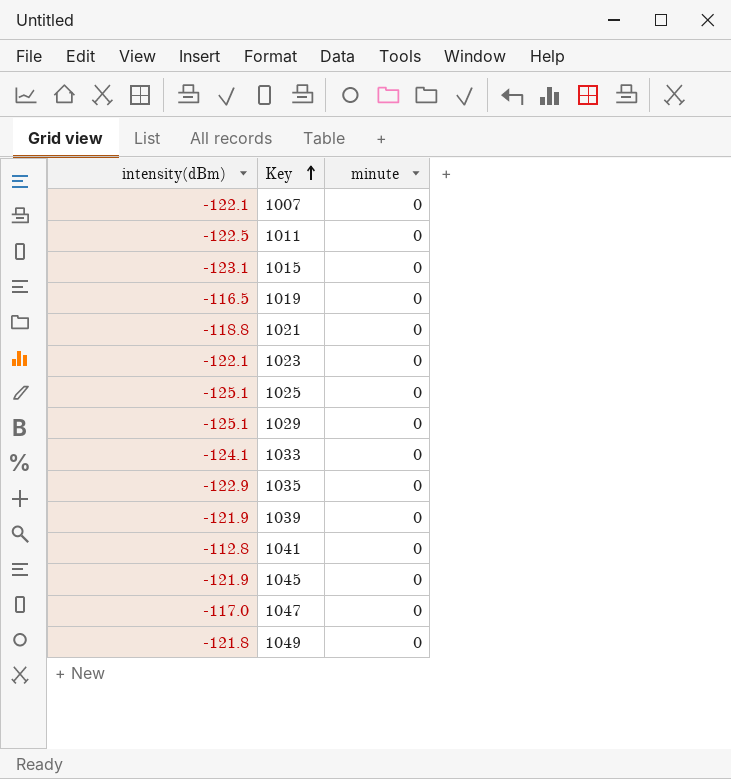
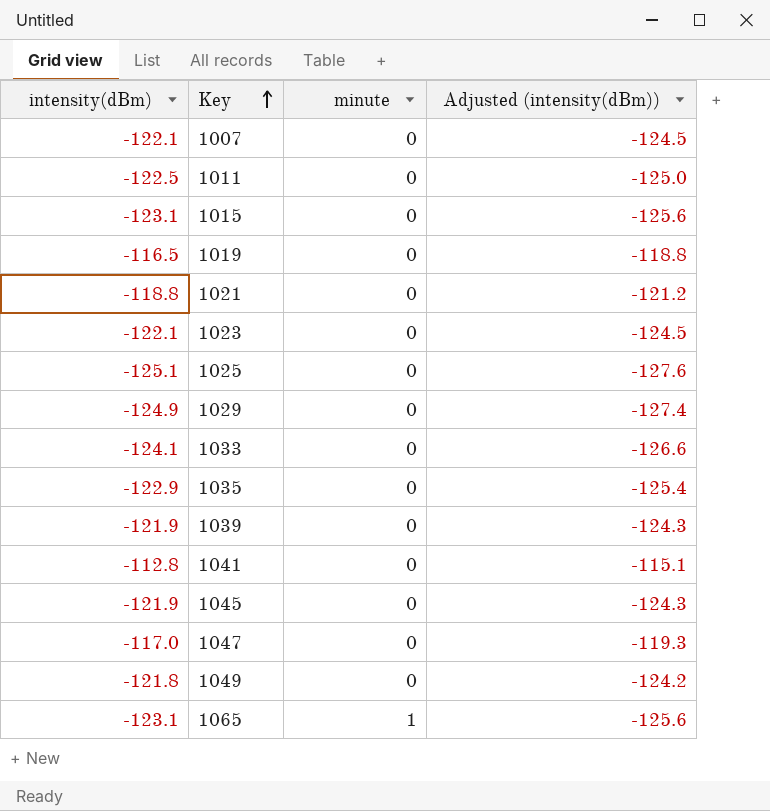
column Adjusted (intensity(dBm)) | formula: none -> [intensity(dBm)] * 1.02
1029 | intensity(dBm): -125.1 -> -124.9
row 1065: none -> -123.1 | 1 | -125.6

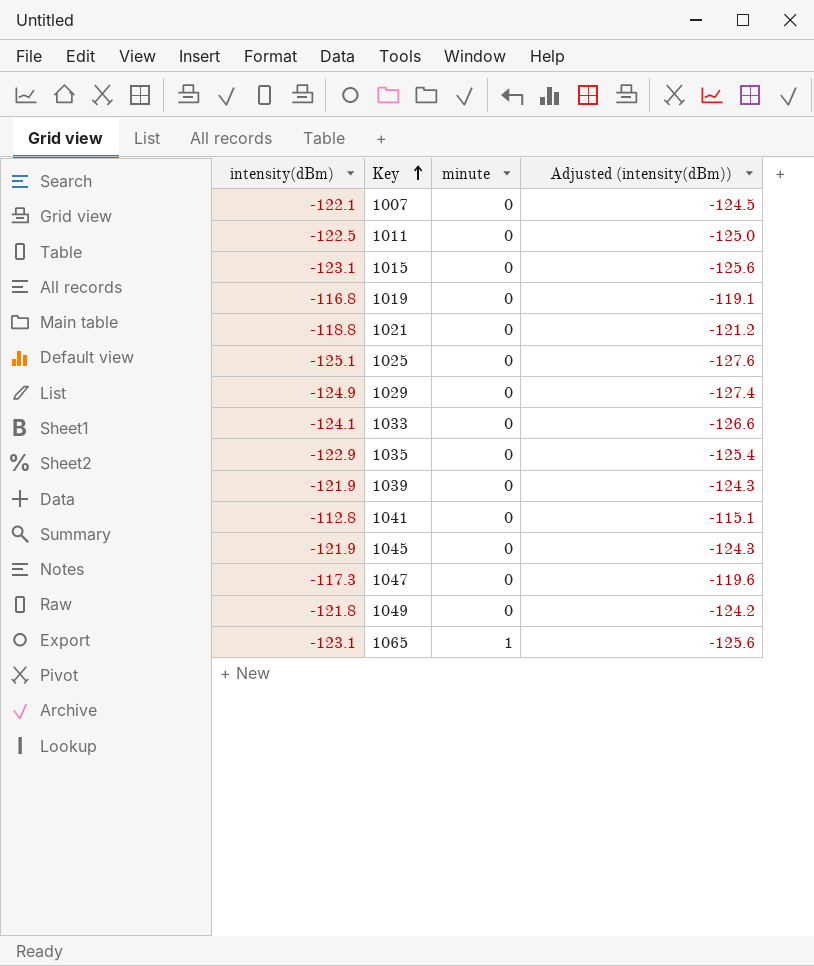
row 1023: -122.1 | 0 | -124.5 -> none
1019 | intensity(dBm): -116.5 -> -116.8
1019 | Adjusted (intensity(dBm)): -118.8 -> -119.1
1047 | intensity(dBm): -117.0 -> -117.3
1047 | Adjusted (intensity(dBm)): -119.3 -> -119.6

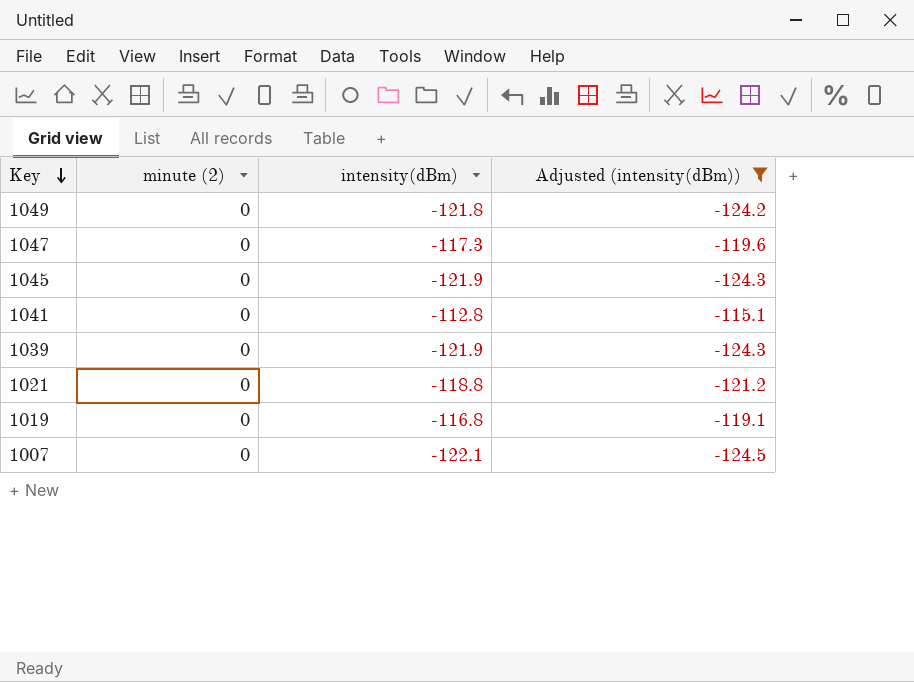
filter: none -> Adjusted (intensity(dBm)) >= -124.5
row order: Key ascending -> Key descending
column name: minute -> minute (2)
column intensity(dBm) | position: 1 -> 3

